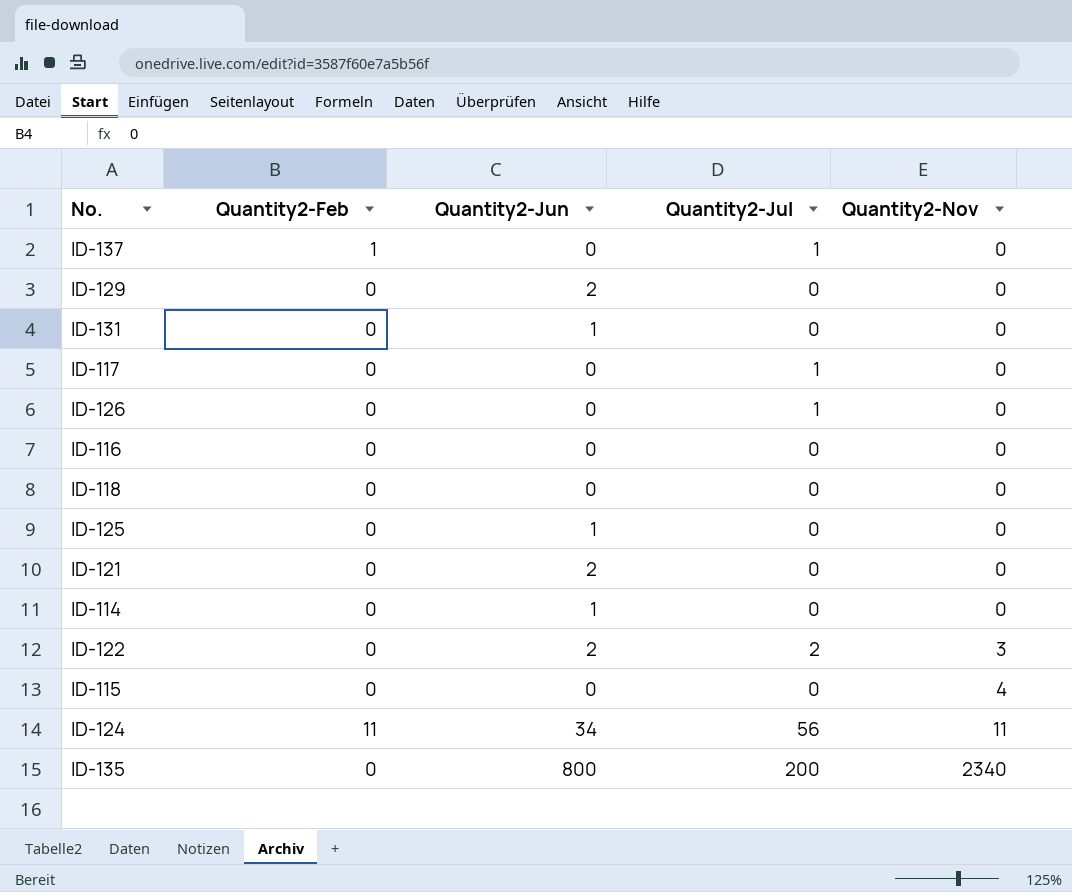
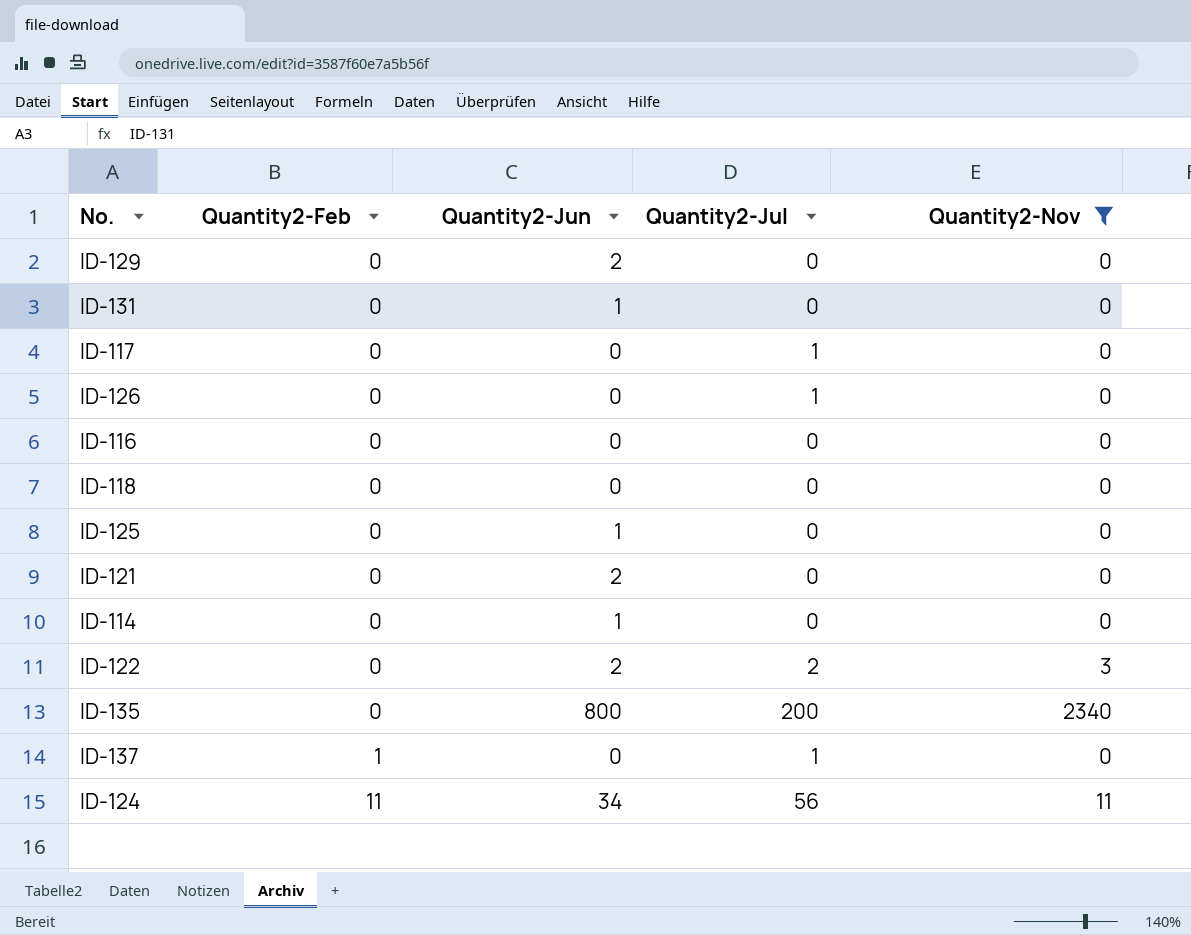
filter: none -> Quantity2-Nov != 4
row order: Quantity2-Nov ascending -> Quantity2-Feb ascending

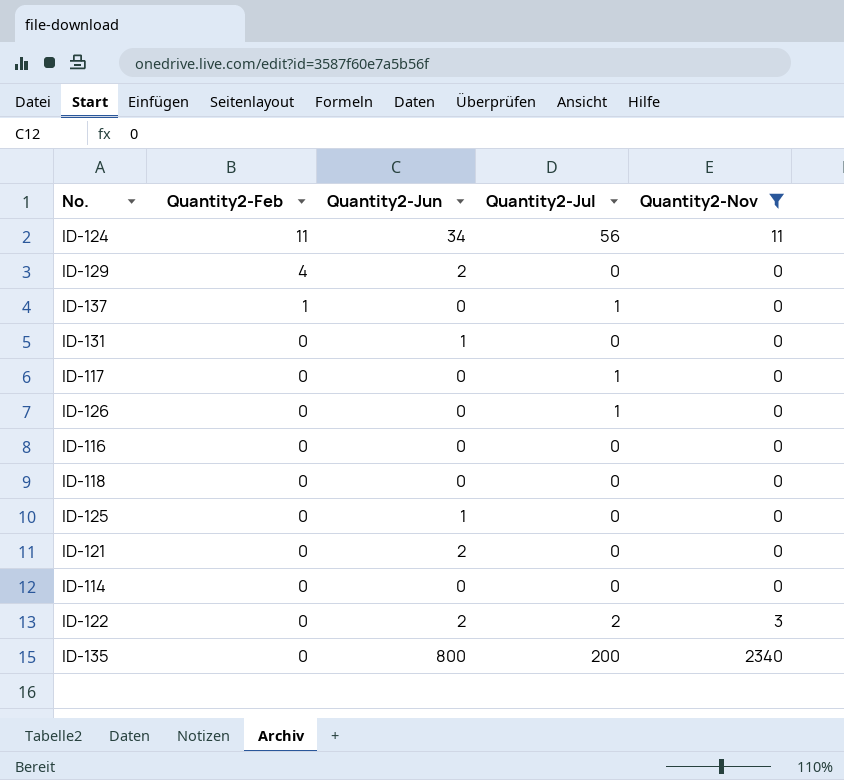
row order: Quantity2-Feb ascending -> Quantity2-Feb descending
ID-129 | Quantity2-Feb: 0 -> 4
ID-114 | Quantity2-Jun: 1 -> 0

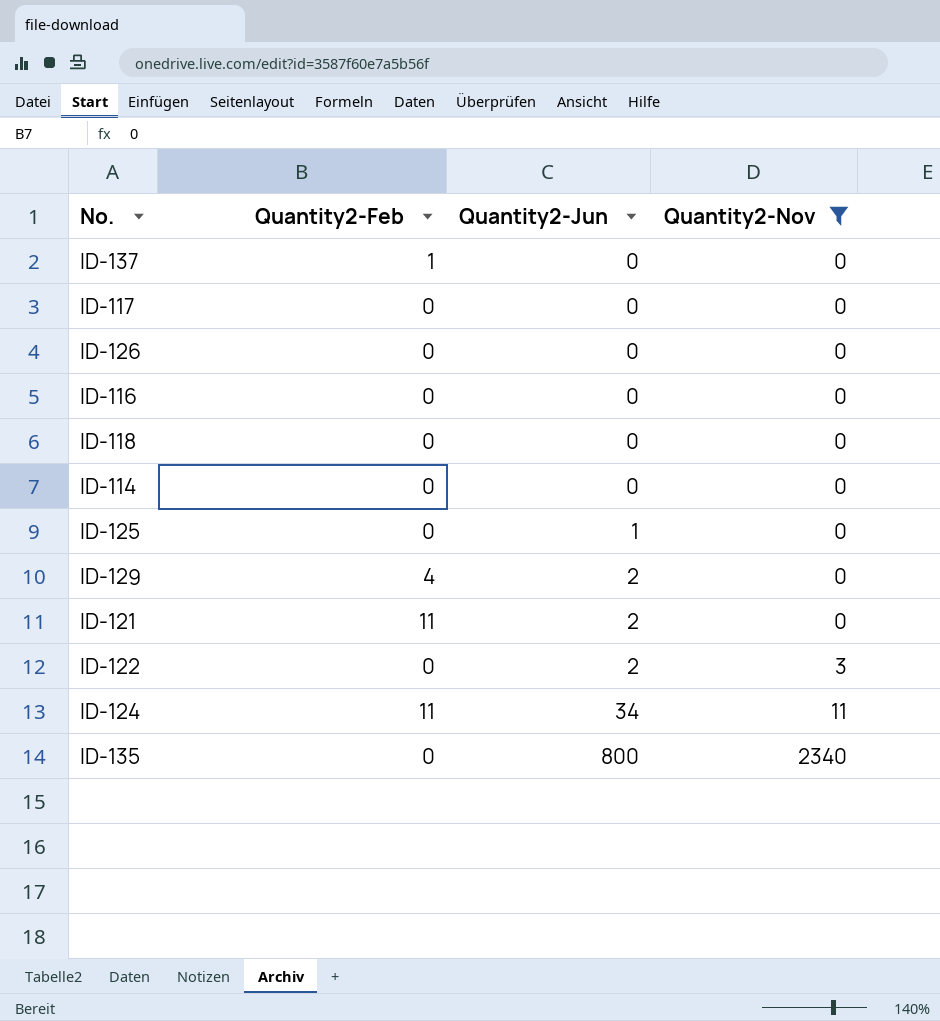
row order: Quantity2-Feb descending -> Quantity2-Jun ascending
column Quantity2-Jul | position: 4 -> none
row ID-131: 0 | 1 | 0 | 0 -> none
ID-121 | Quantity2-Feb: 0 -> 11

